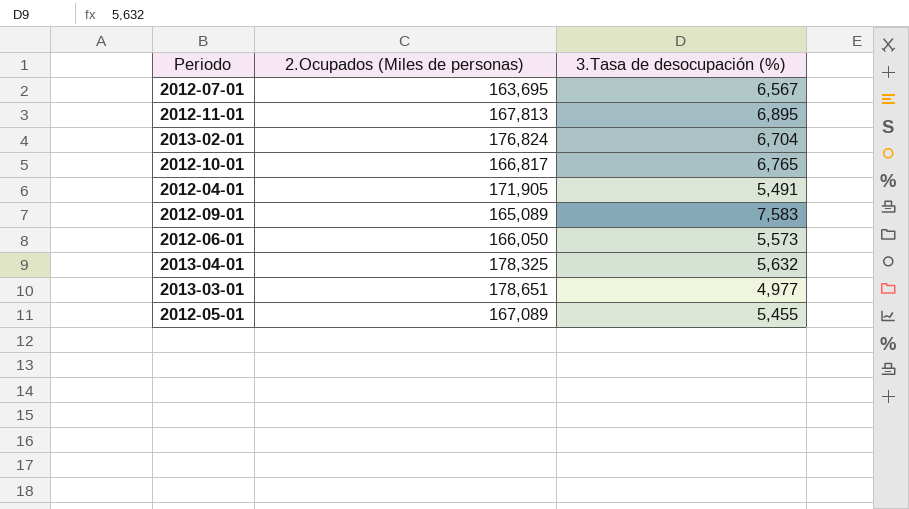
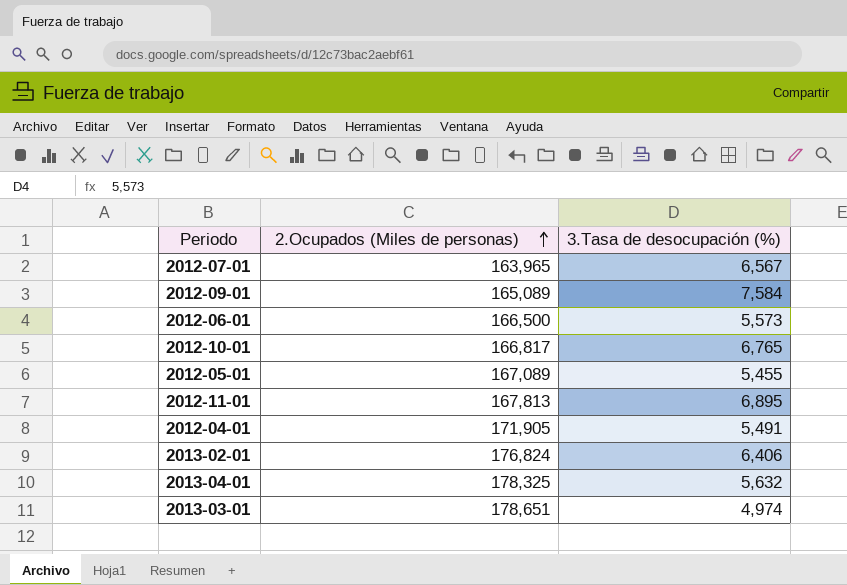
row order: none -> 2.Ocupados (Miles de personas) ascending
2012-07-01 | 2.Ocupados (Miles de personas): 163,695 -> 163,965
2012-09-01 | 3.Tasa de desocupación (%): 7,583 -> 7,584
2012-06-01 | 2.Ocupados (Miles de personas): 166,050 -> 166,500
2013-02-01 | 3.Tasa de desocupación (%): 6,704 -> 6,406
2013-03-01 | 3.Tasa de desocupación (%): 4,977 -> 4,974

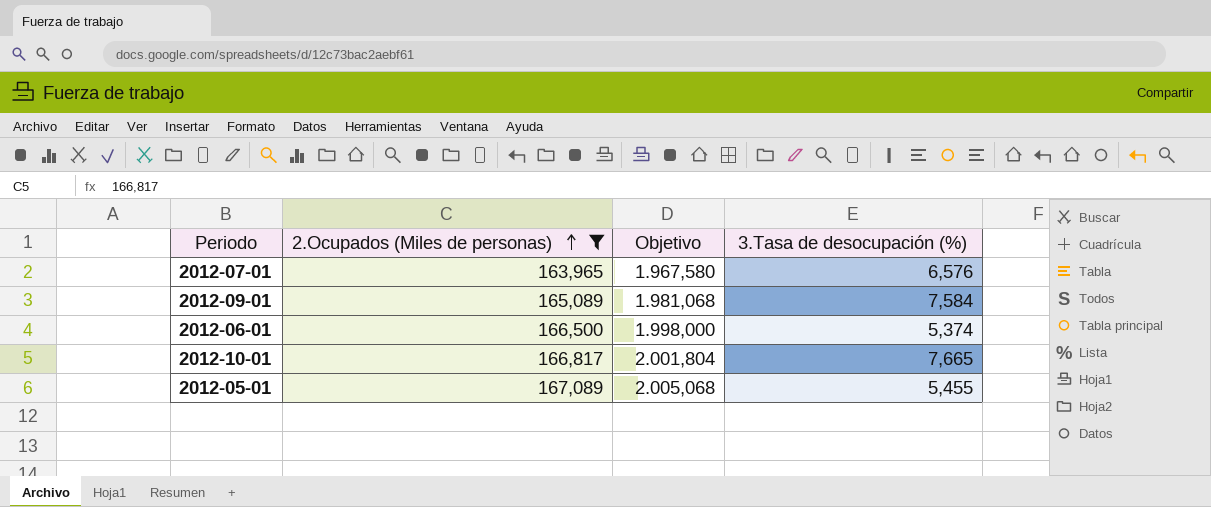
filter: none -> 2.Ocupados (Miles de personas) <= 167,089
column Objetivo | formula: none -> [2.Ocupados (Miles de personas)] * 12
2012-07-01 | 3.Tasa de desocupación (%): 6,567 -> 6,576
2012-06-01 | 3.Tasa de desocupación (%): 5,573 -> 5,374
2012-10-01 | 3.Tasa de desocupación (%): 6,765 -> 7,665

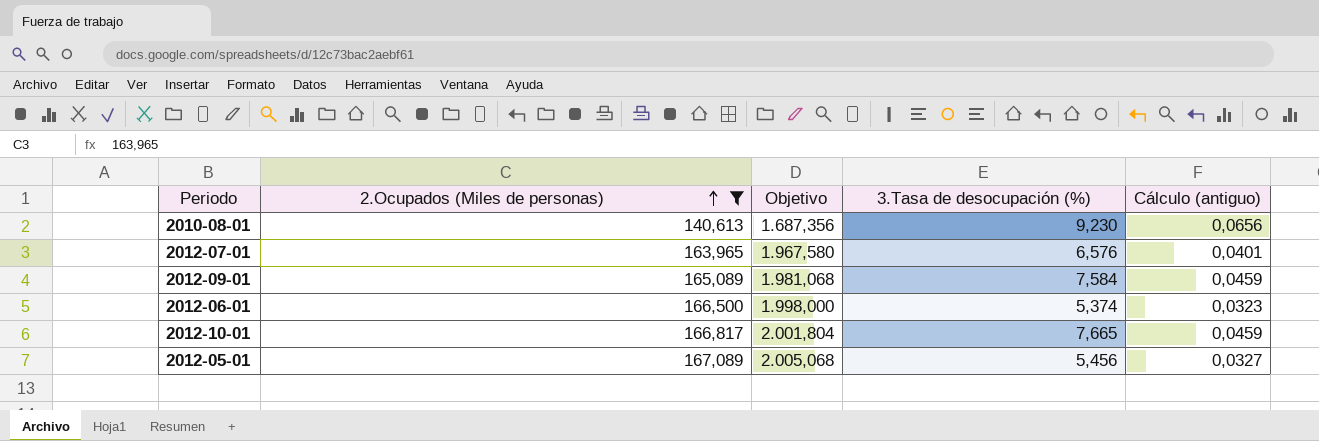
column Cálculo (antiguo) | formula: none -> [3.Tasa de desocupación (%)] / [2.Ocupados (Miles de personas)]
row 2010-08-01: none -> 140,613 | 1.687,356 | 9,230 | 0,0656
2012-05-01 | 3.Tasa de desocupación (%): 5,455 -> 5,456

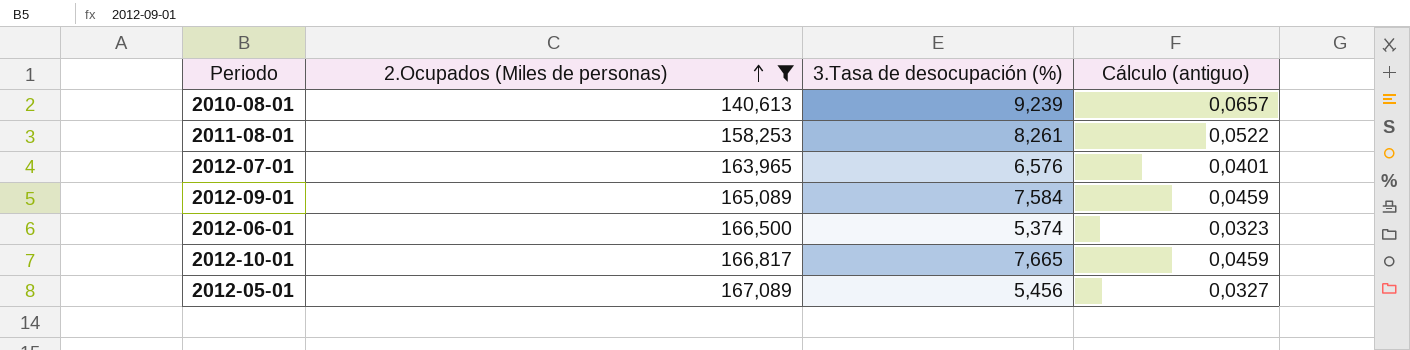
column Objetivo | formula: [2.Ocupados (Miles de personas)] * 12 -> none
2010-08-01 | 3.Tasa de desocupación (%): 9,230 -> 9,239
2010-08-01 | Cálculo (antiguo): 0,0656 -> 0,0657
row 2011-08-01: none -> 158,253 | 8,261 | 0,0522

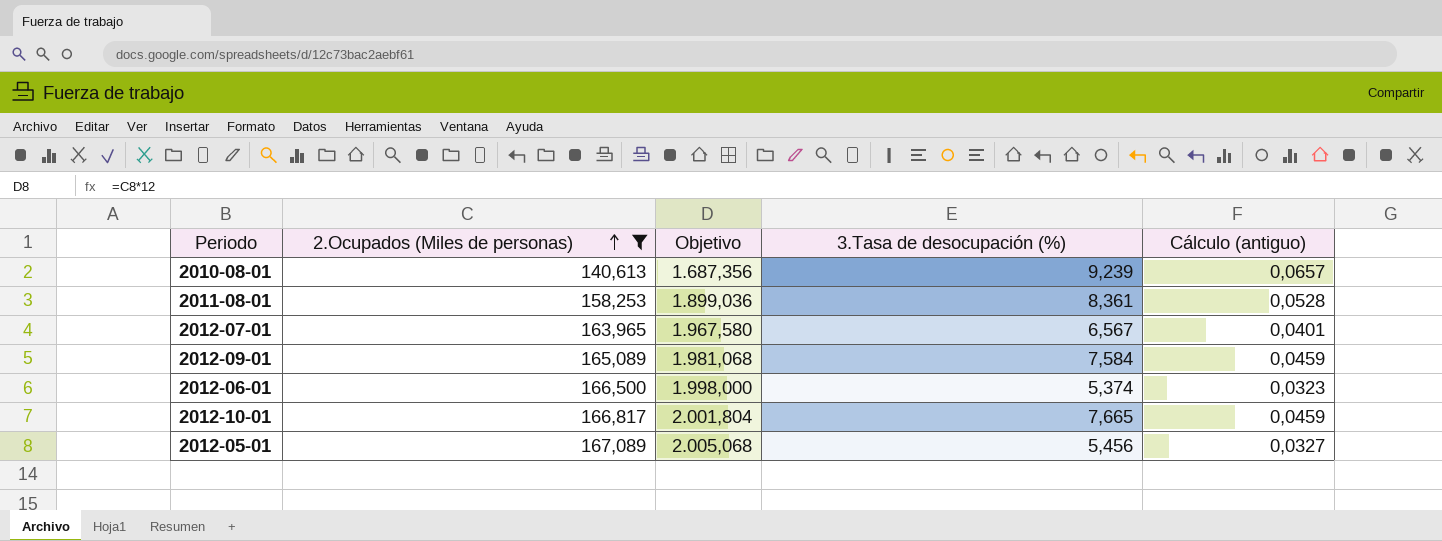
column Objetivo | formula: none -> [2.Ocupados (Miles de personas)] * 12
2011-08-01 | 3.Tasa de desocupación (%): 8,261 -> 8,361
2011-08-01 | Cálculo (antiguo): 0,0522 -> 0,0528
2012-07-01 | 3.Tasa de desocupación (%): 6,576 -> 6,567

